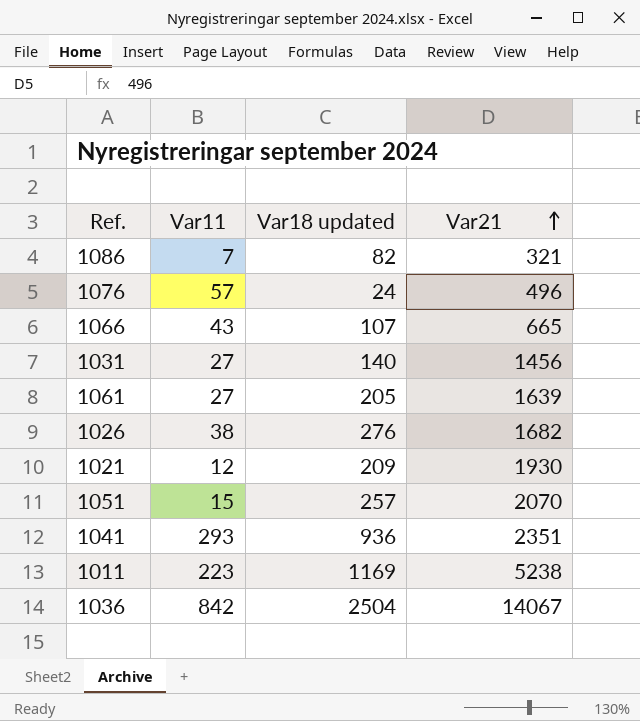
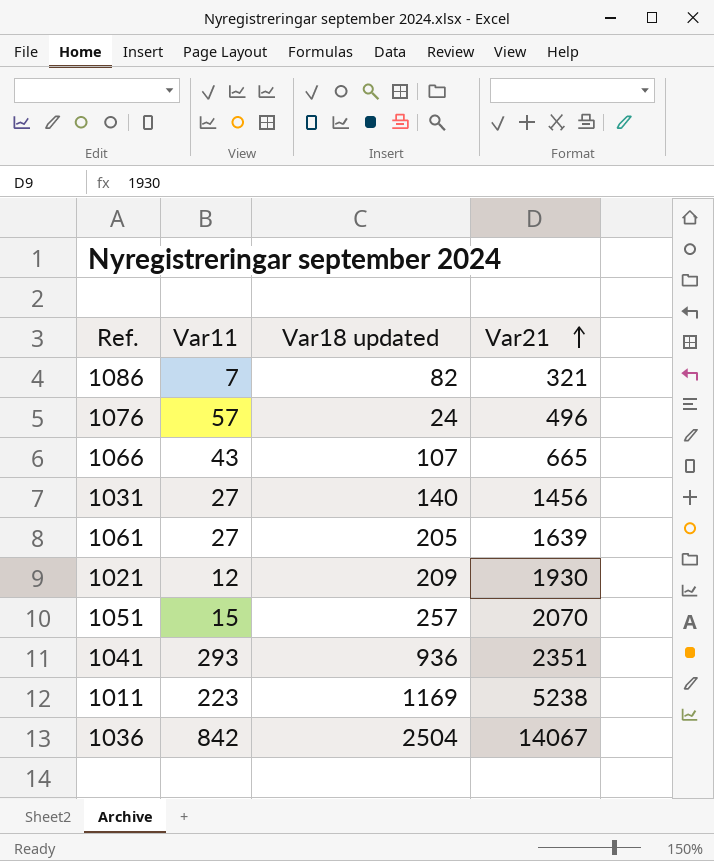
row 1026: 38 | 276 | 1682 -> none

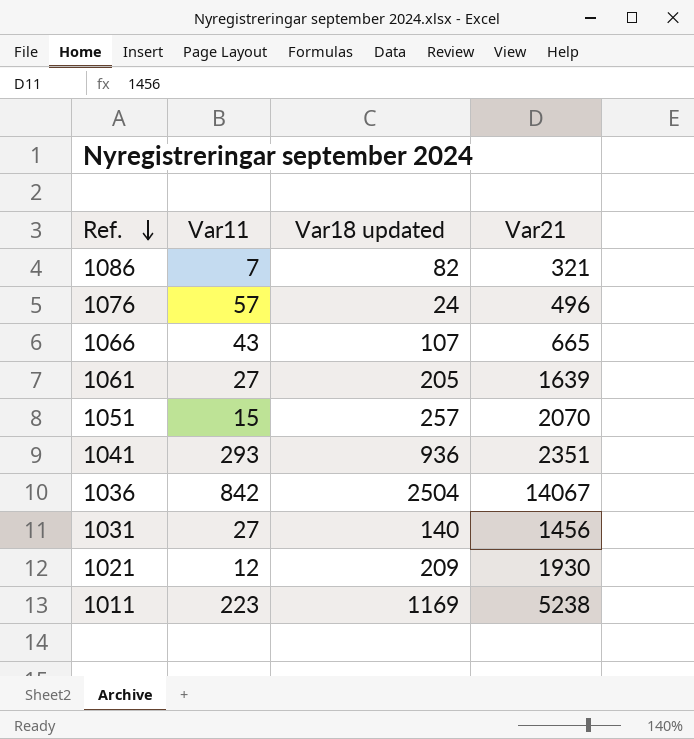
row order: Var21 ascending -> Ref. descending

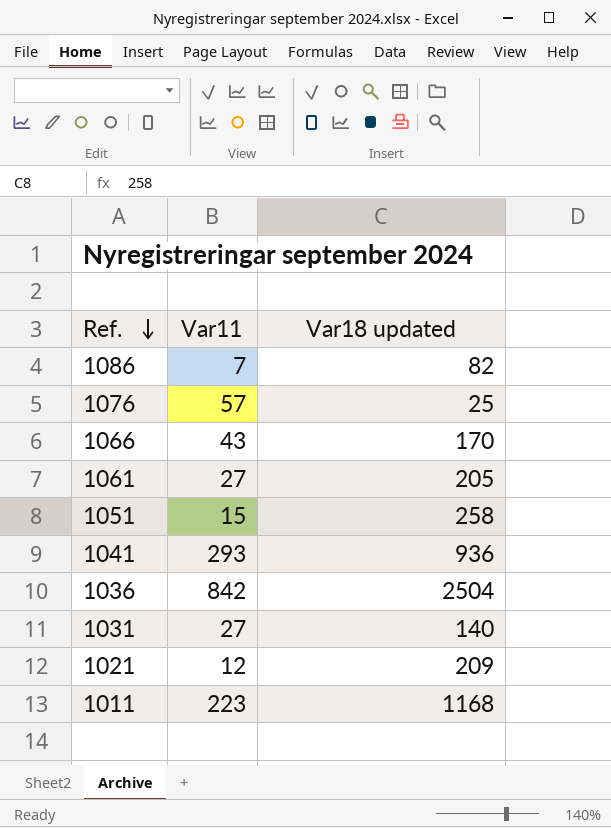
column Var21 | position: 4 -> none
1076 | Var18 updated: 24 -> 25
1066 | Var18 updated: 107 -> 170
1051 | Var18 updated: 257 -> 258
1011 | Var18 updated: 1169 -> 1168

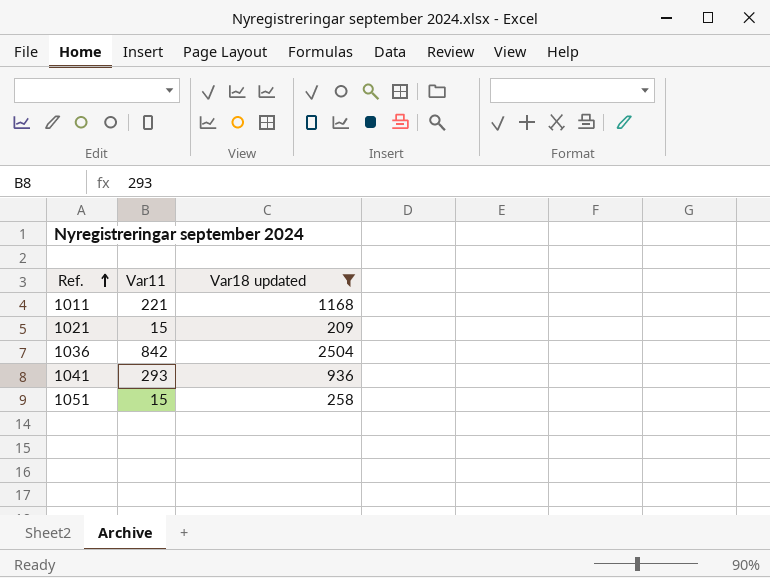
filter: none -> Var18 updated >= 209
row order: Ref. descending -> Ref. ascending
1011 | Var11: 223 -> 221
1021 | Var11: 12 -> 15

